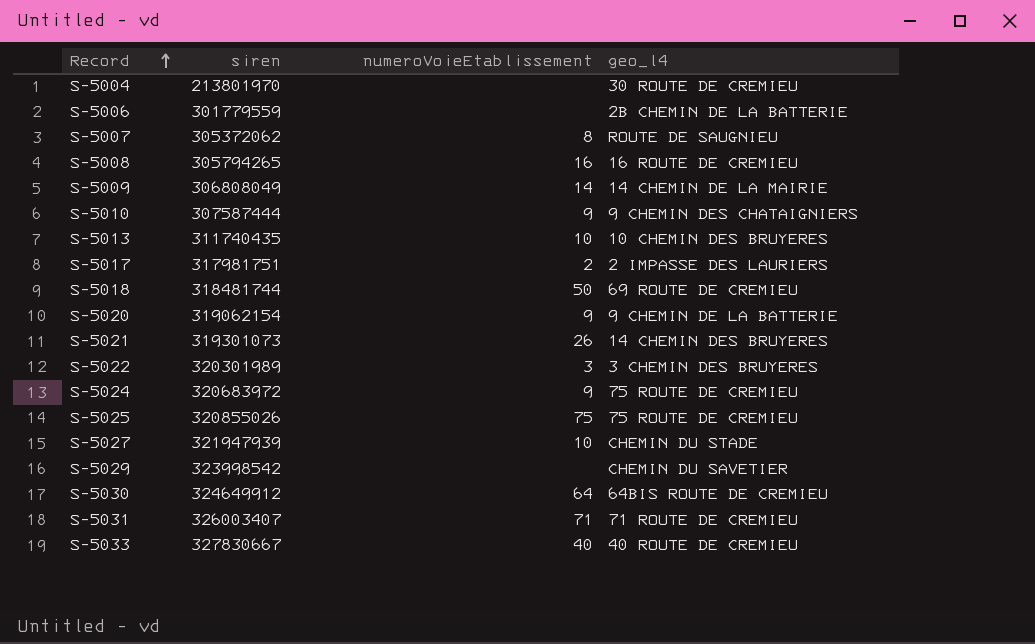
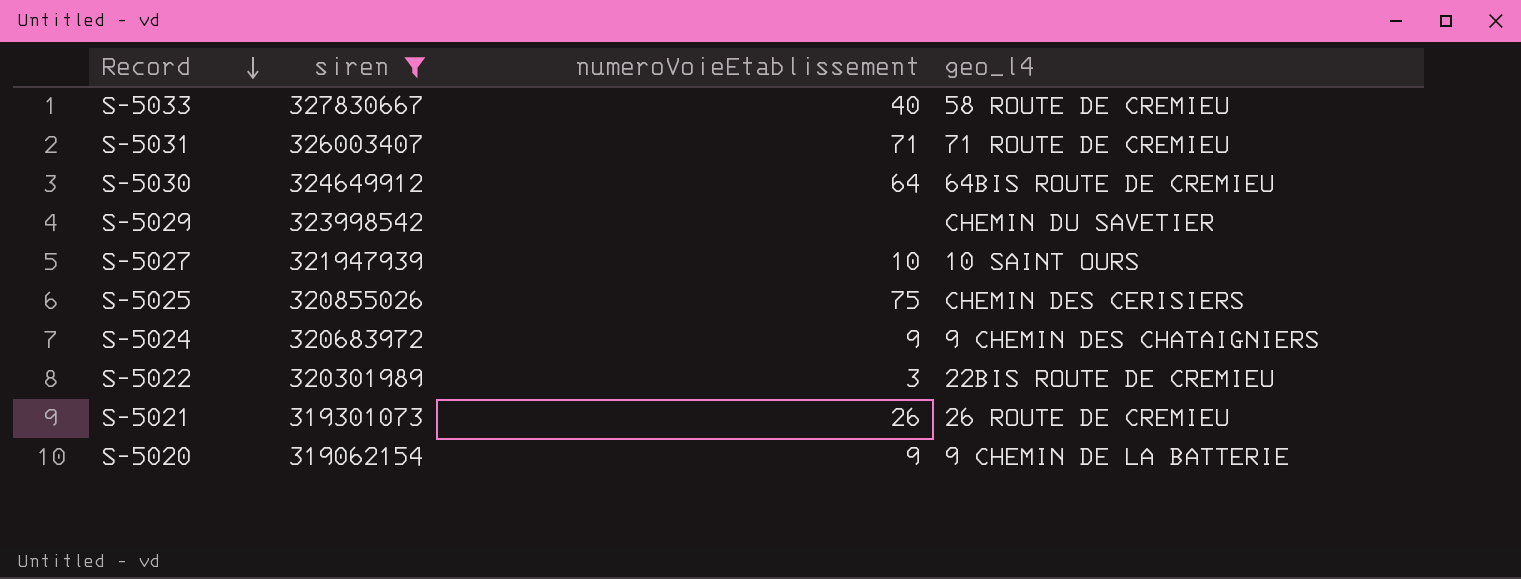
filter: none -> siren >= 319062154
row order: Record ascending -> Record descending
S-5033 | geo_l4: 40 ROUTE DE CREMIEU -> 58 ROUTE DE CREMIEU
S-5027 | geo_l4: CHEMIN DU STADE -> 10 SAINT OURS
S-5025 | geo_l4: 75 ROUTE DE CREMIEU -> CHEMIN DES CERISIERS
S-5024 | geo_l4: 75 ROUTE DE CREMIEU -> 9 CHEMIN DES CHATAIGNIERS
S-5022 | geo_l4: 3 CHEMIN DES BRUYERES -> 22BIS ROUTE DE CREMIEU
S-5021 | geo_l4: 14 CHEMIN DES BRUYERES -> 26 ROUTE DE CREMIEU

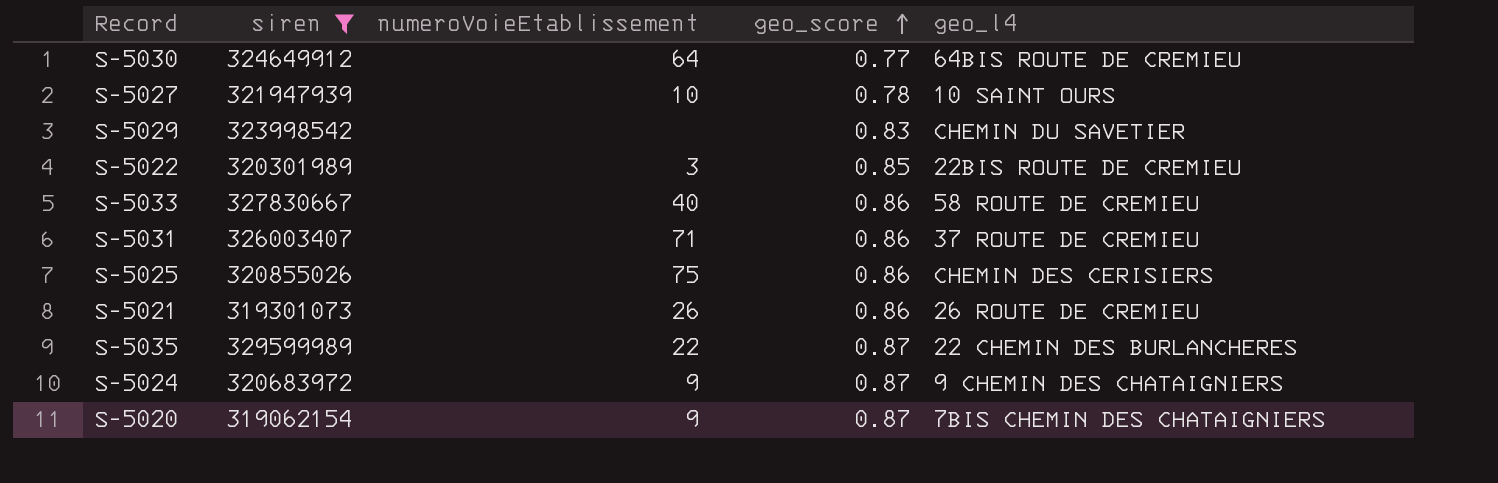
row order: Record descending -> geo_score ascending
column geo_score | position: none -> 4
S-5031 | geo_l4: 71 ROUTE DE CREMIEU -> 37 ROUTE DE CREMIEU
row S-5035: none -> 329599989 | 22 | 0.87 | 22 CHEMIN DES BURLANCHERES
S-5020 | geo_l4: 9 CHEMIN DE LA BATTERIE -> 7BIS CHEMIN DES CHATAIGNIERS

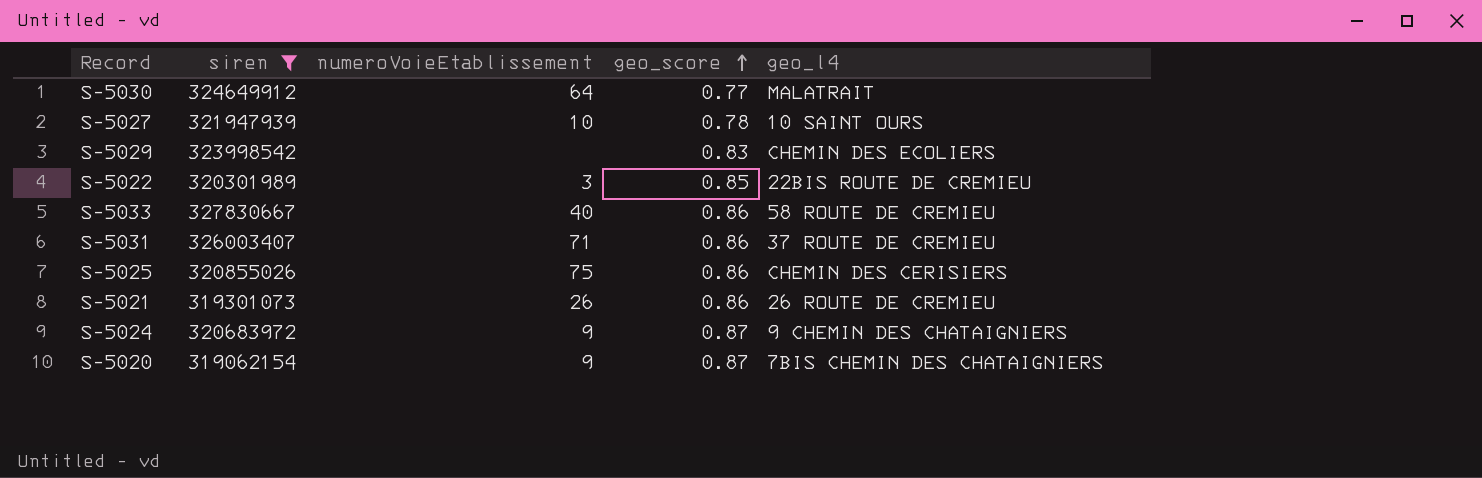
row S-5035: 329599989 | 22 | 0.87 | 22 CHEMIN DES BURLANCHERES -> none
S-5030 | geo_l4: 64BIS ROUTE DE CREMIEU -> MALATRAIT
S-5029 | geo_l4: CHEMIN DU SAVETIER -> CHEMIN DES ECOLIERS

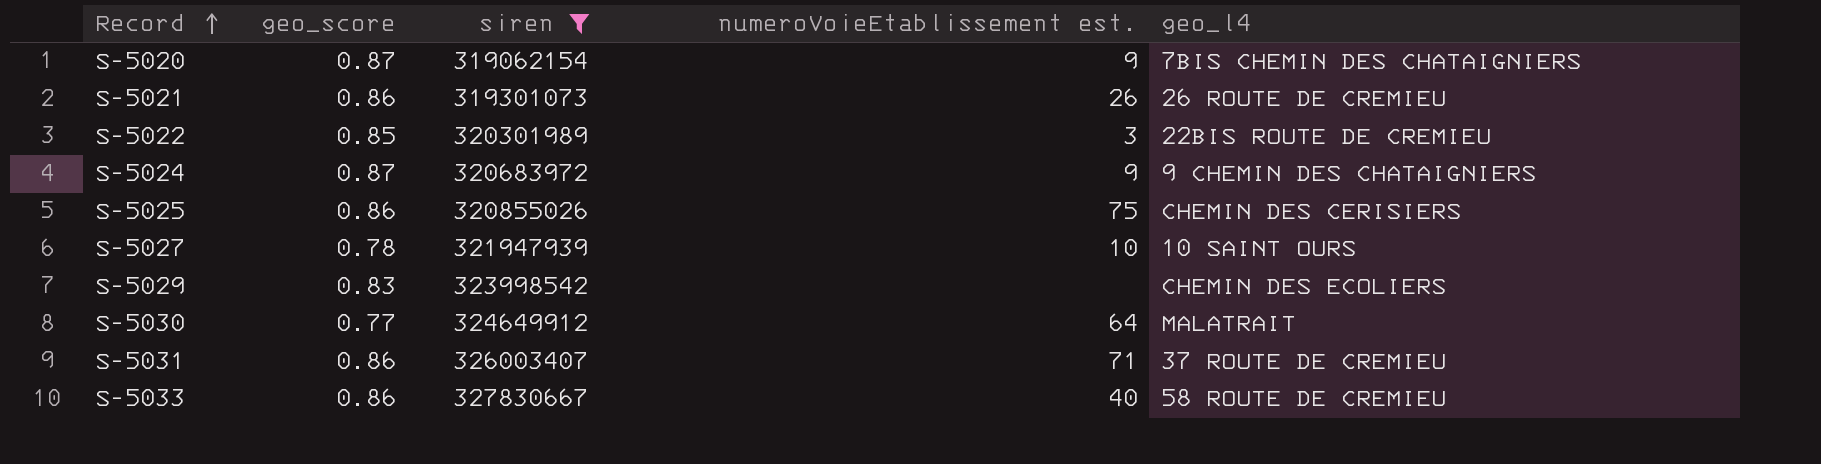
row order: geo_score ascending -> Record ascending
column geo_score | position: 4 -> 2
column name: numeroVoieEtablissement -> numeroVoieEtablissement est.

